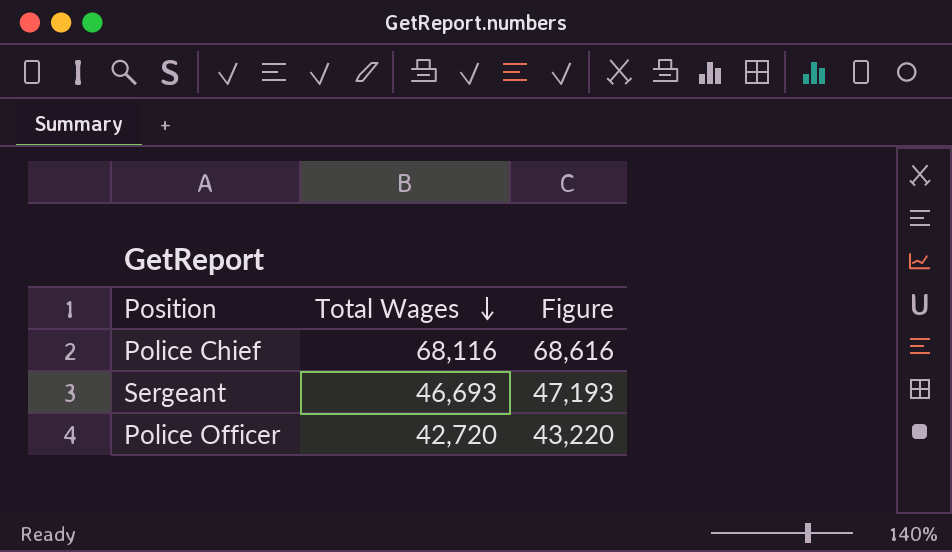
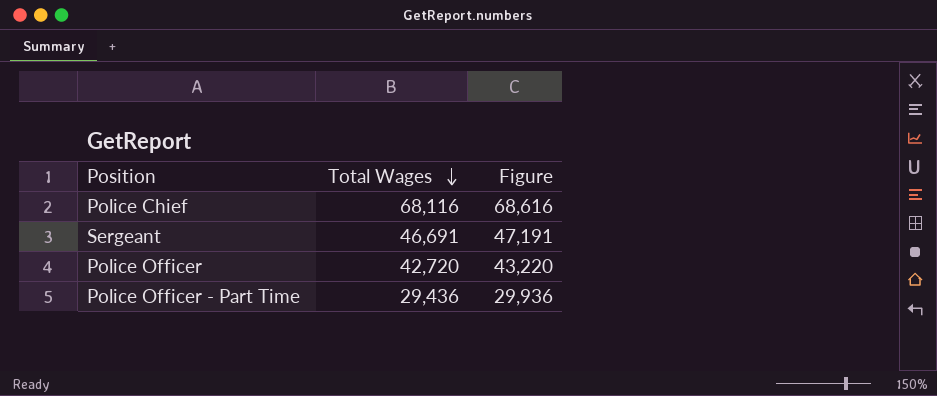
Sergeant | Total Wages: 46,693 -> 46,691
Sergeant | Figure: 47,193 -> 47,191
row Police Officer - Part Time: none -> 29,436 | 29,936

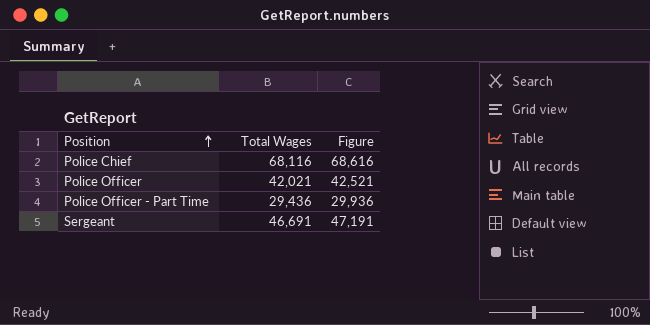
row order: Total Wages descending -> Position ascending
Police Officer | Total Wages: 42,720 -> 42,021
Police Officer | Figure: 43,220 -> 42,521

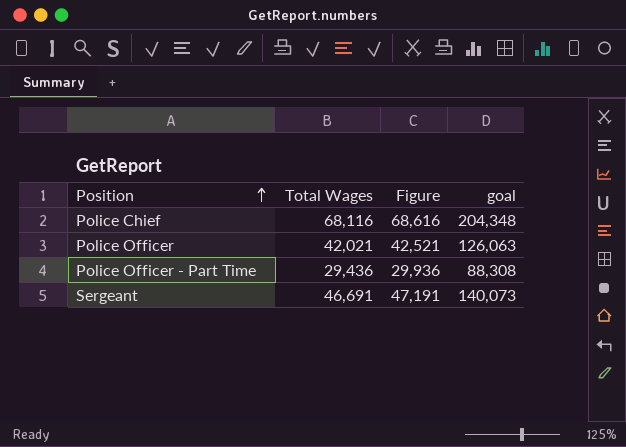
column goal | formula: none -> [Total Wages] * 3

